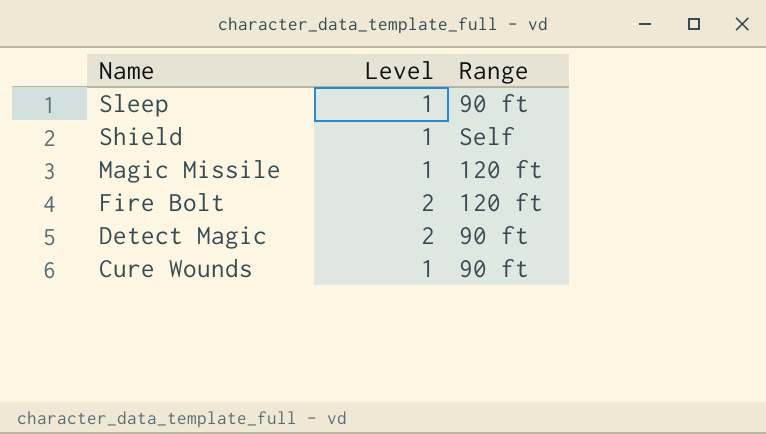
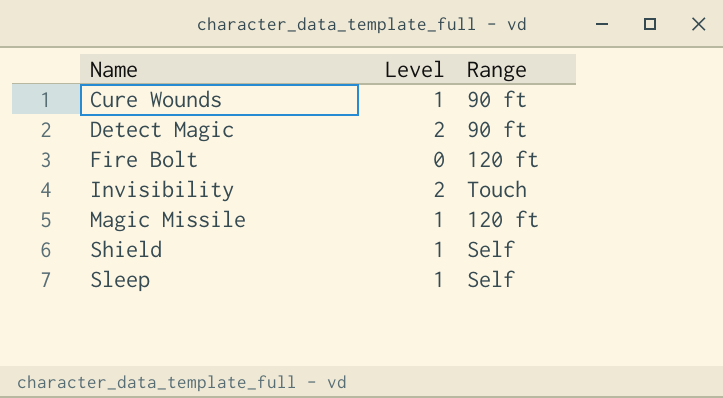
row order: Name descending -> Name ascending
Fire Bolt | Level: 2 -> 0
row Invisibility: none -> 2 | Touch
Sleep | Range: 90 ft -> Self

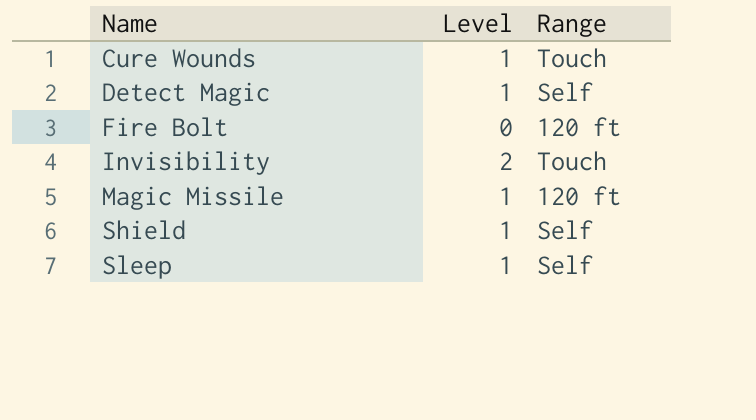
Cure Wounds | Range: 90 ft -> Touch
Detect Magic | Level: 2 -> 1
Detect Magic | Range: 90 ft -> Self

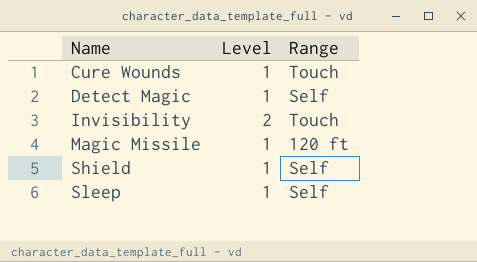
row Fire Bolt: 0 | 120 ft -> none

